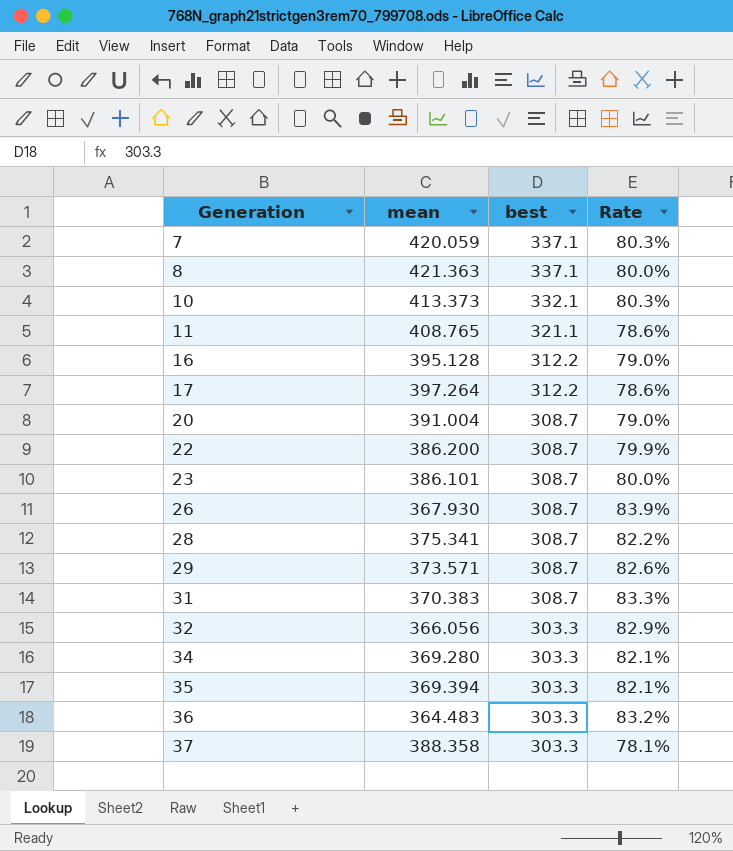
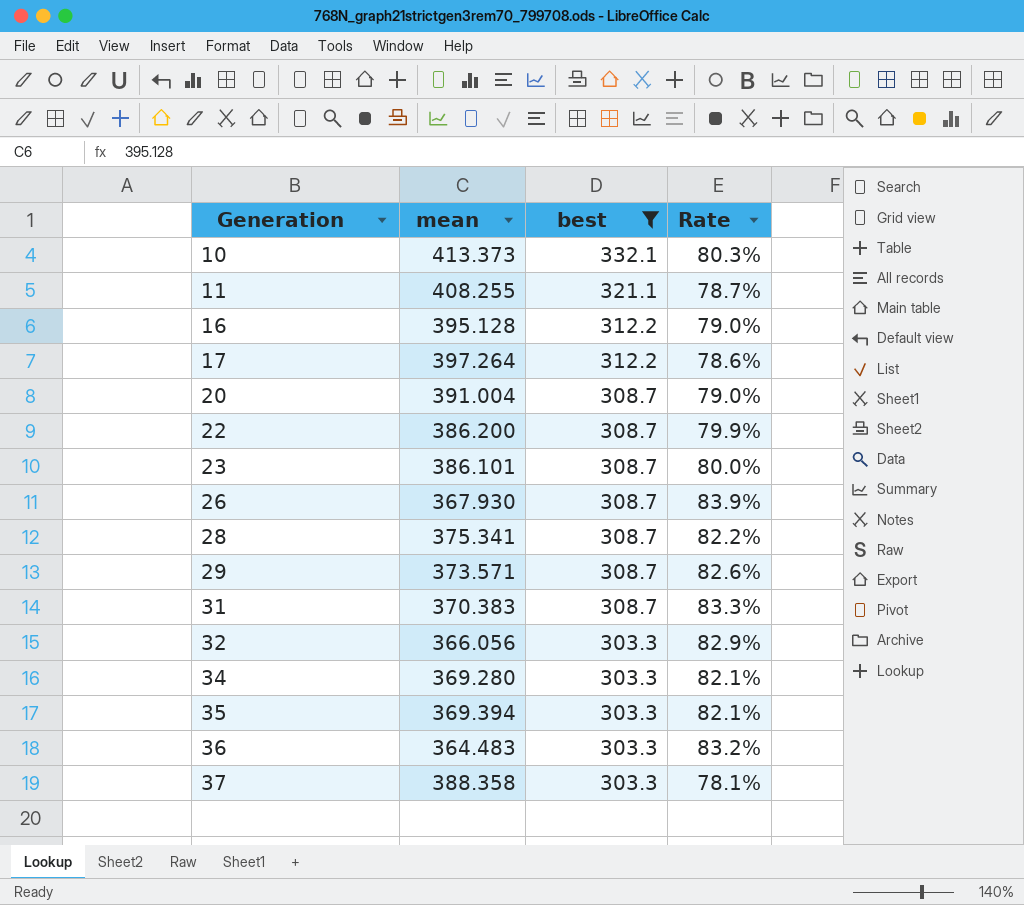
filter: none -> best != 337.1
11 | mean: 408.765 -> 408.255
11 | Rate: 78.6% -> 78.7%

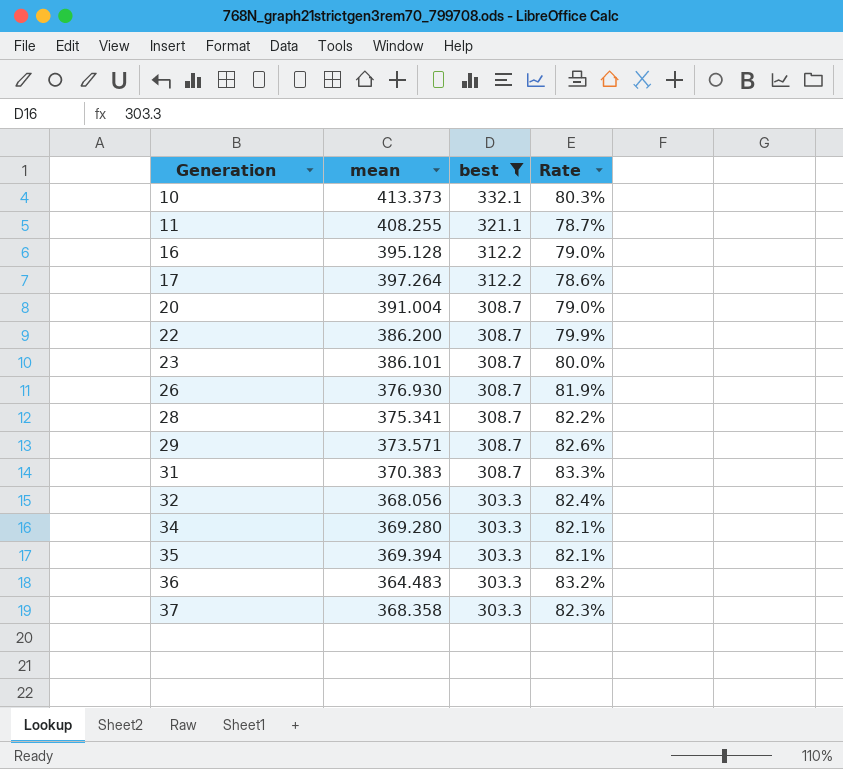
26 | mean: 367.930 -> 376.930
26 | Rate: 83.9% -> 81.9%
32 | mean: 366.056 -> 368.056
32 | Rate: 82.9% -> 82.4%
37 | mean: 388.358 -> 368.358
37 | Rate: 78.1% -> 82.3%

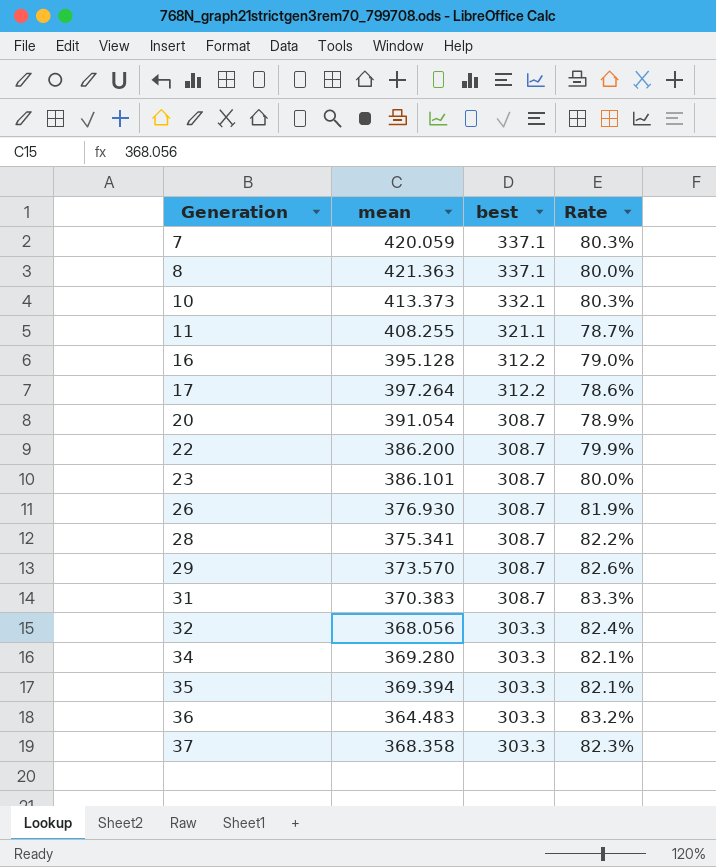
filter: best != 337.1 -> none
20 | mean: 391.004 -> 391.054
20 | Rate: 79.0% -> 78.9%
29 | mean: 373.571 -> 373.570

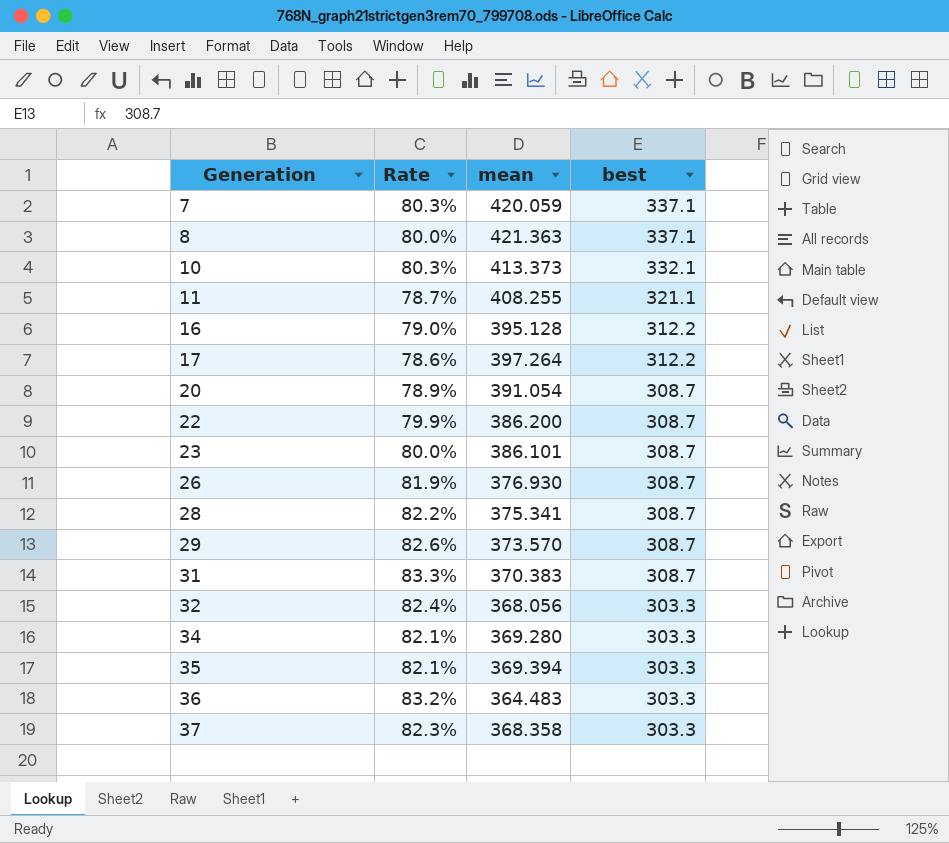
column Rate | position: 4 -> 2

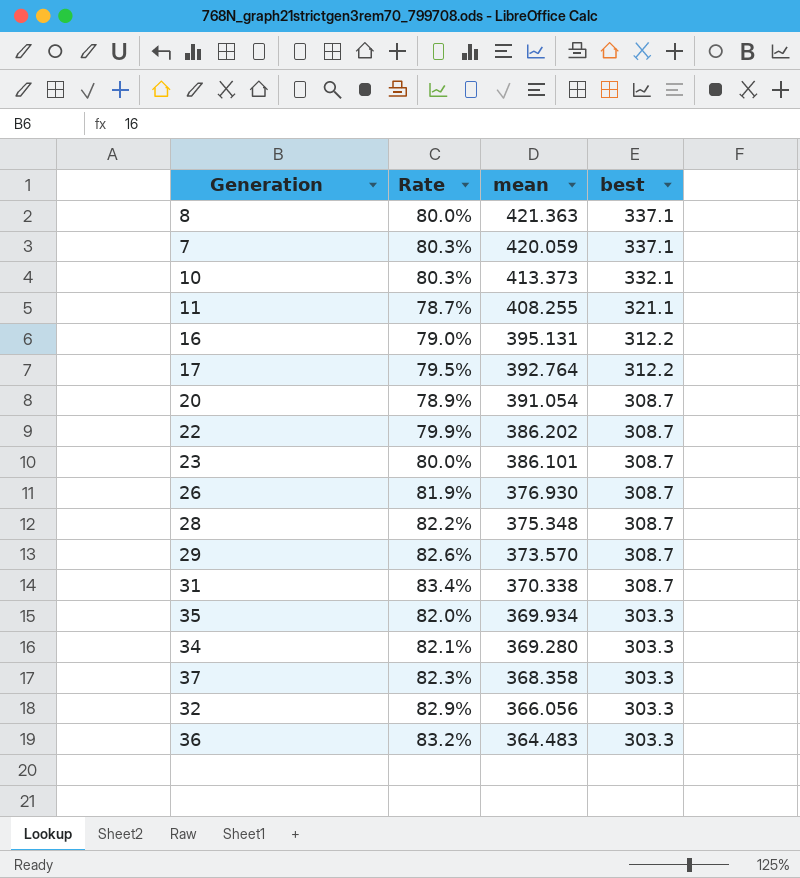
row order: Generation ascending -> mean descending
16 | mean: 395.128 -> 395.131
17 | Rate: 78.6% -> 79.5%
17 | mean: 397.264 -> 392.764
22 | mean: 386.200 -> 386.202
28 | mean: 375.341 -> 375.348
31 | Rate: 83.3% -> 83.4%
31 | mean: 370.383 -> 370.338
35 | Rate: 82.1% -> 82.0%
35 | mean: 369.394 -> 369.934
32 | Rate: 82.4% -> 82.9%
32 | mean: 368.056 -> 366.056

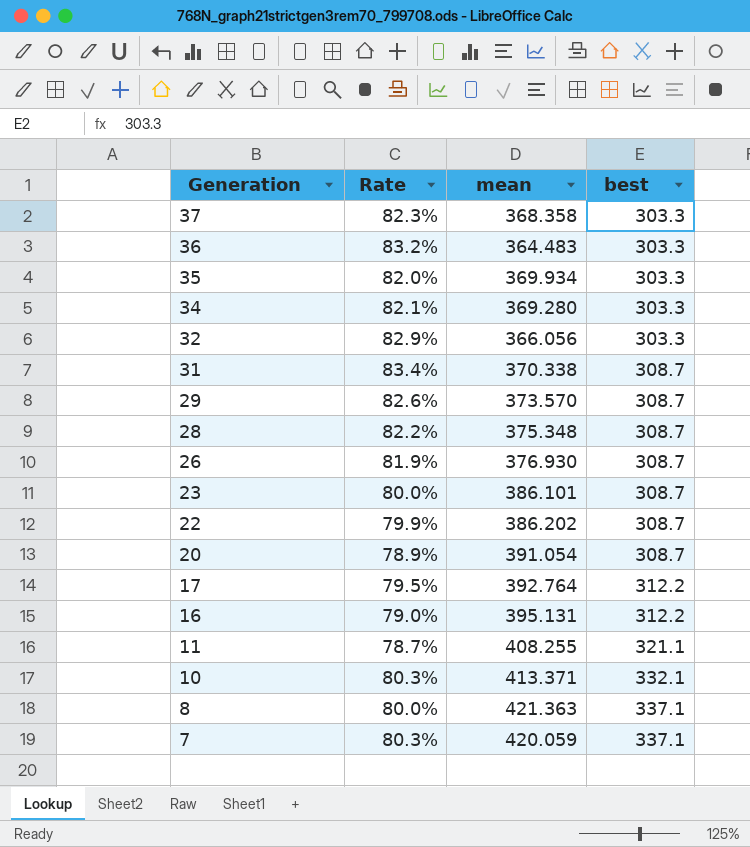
row order: mean descending -> Generation descending
10 | mean: 413.373 -> 413.371

